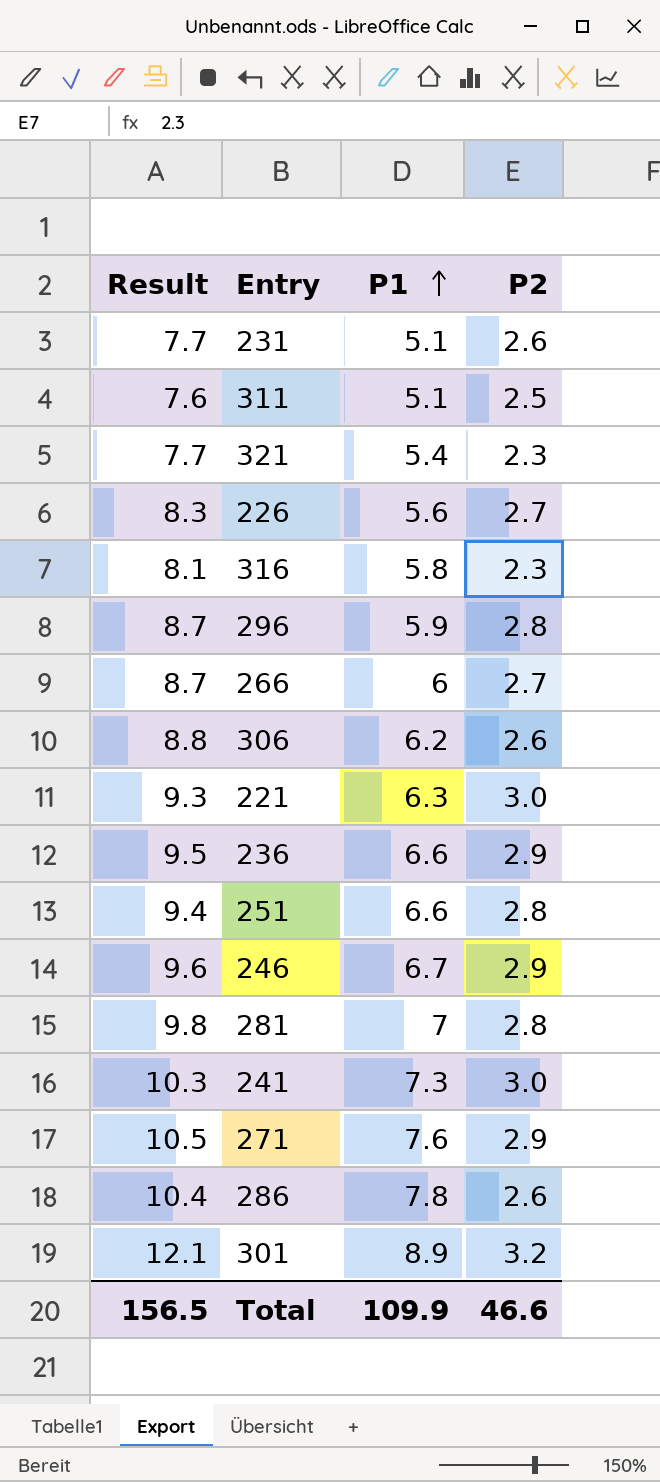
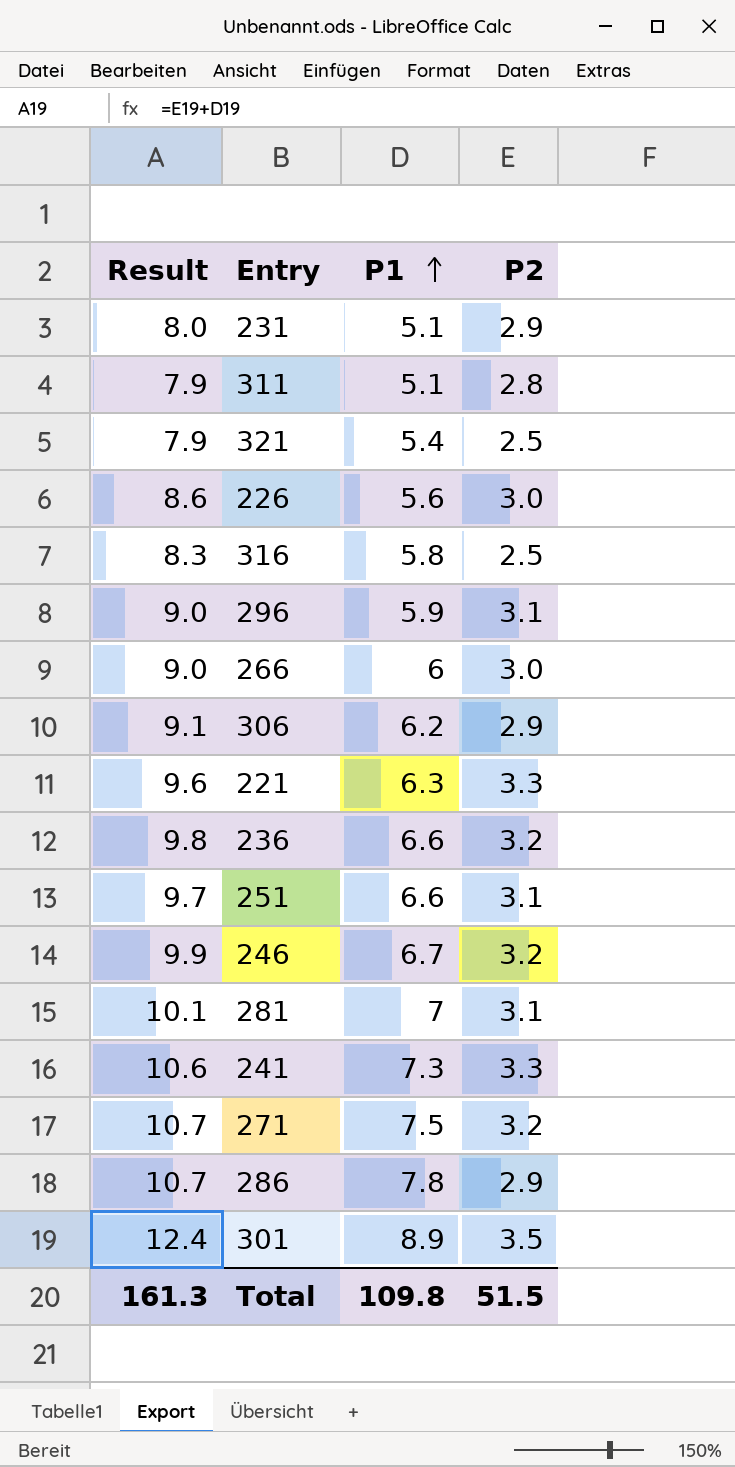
231 | Result: 7.7 -> 8.0
231 | P2: 2.6 -> 2.9
311 | Result: 7.6 -> 7.9
311 | P2: 2.5 -> 2.8
321 | Result: 7.7 -> 7.9
321 | P2: 2.3 -> 2.5
226 | Result: 8.3 -> 8.6
226 | P2: 2.7 -> 3.0
316 | Result: 8.1 -> 8.3
316 | P2: 2.3 -> 2.5
296 | Result: 8.7 -> 9.0
296 | P2: 2.8 -> 3.1
266 | Result: 8.7 -> 9.0
266 | P2: 2.7 -> 3.0
306 | Result: 8.8 -> 9.1
306 | P2: 2.6 -> 2.9
221 | Result: 9.3 -> 9.6
221 | P2: 3.0 -> 3.3
236 | Result: 9.5 -> 9.8
236 | P2: 2.9 -> 3.2
251 | Result: 9.4 -> 9.7
251 | P2: 2.8 -> 3.1
246 | Result: 9.6 -> 9.9
246 | P2: 2.9 -> 3.2
281 | Result: 9.8 -> 10.1
281 | P2: 2.8 -> 3.1
241 | Result: 10.3 -> 10.6
241 | P2: 3.0 -> 3.3
271 | Result: 10.5 -> 10.7
271 | P1: 7.6 -> 7.5
271 | P2: 2.9 -> 3.2
286 | Result: 10.4 -> 10.7
286 | P2: 2.6 -> 2.9
301 | Result: 12.1 -> 12.4
301 | P2: 3.2 -> 3.5
Total | Result: 156.5 -> 161.3
Total | P1: 109.9 -> 109.8
Total | P2: 46.6 -> 51.5

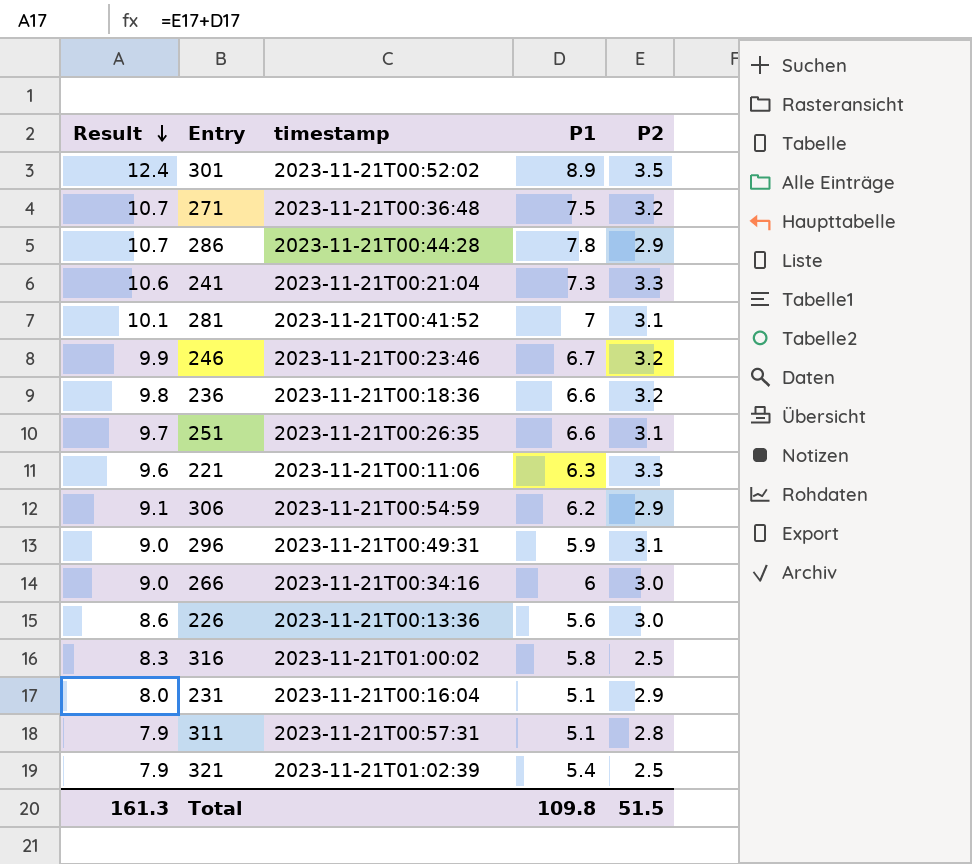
row order: P1 ascending -> Result descending
column timestamp | position: none -> 3

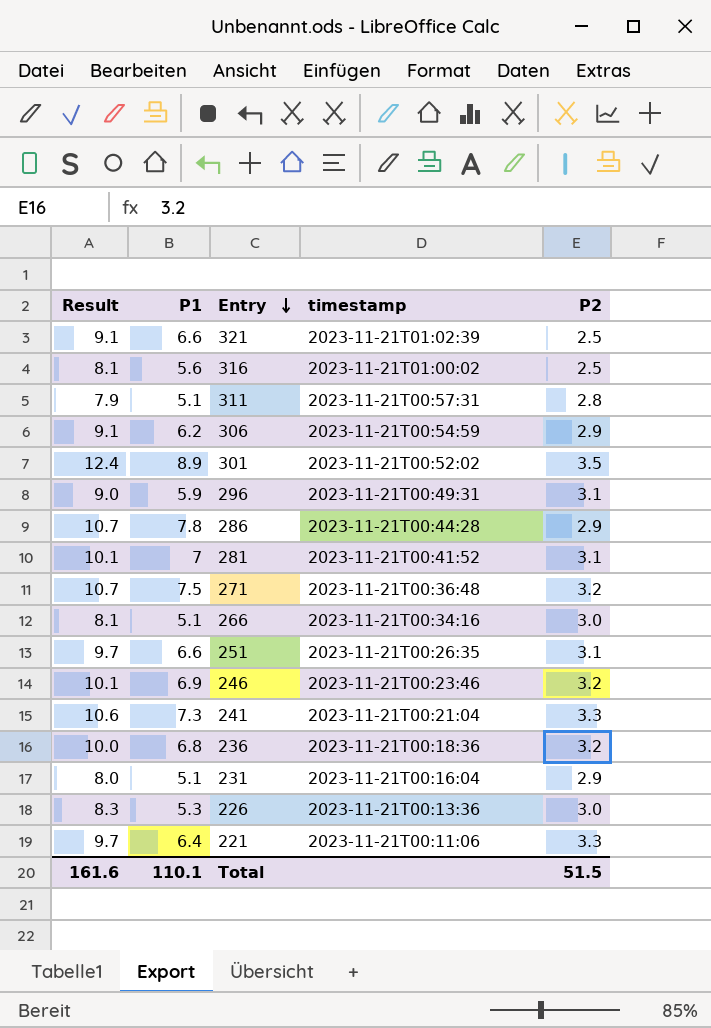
row order: Result descending -> Entry descending
column P1 | position: 4 -> 2
321 | Result: 7.9 -> 9.1
321 | P1: 5.4 -> 6.6
316 | Result: 8.3 -> 8.1
316 | P1: 5.8 -> 5.6
266 | Result: 9.0 -> 8.1
266 | P1: 6 -> 5.1
246 | Result: 9.9 -> 10.1
246 | P1: 6.7 -> 6.9
236 | Result: 9.8 -> 10.0
236 | P1: 6.6 -> 6.8
226 | Result: 8.6 -> 8.3
226 | P1: 5.6 -> 5.3
221 | Result: 9.6 -> 9.7
221 | P1: 6.3 -> 6.4
Total | Result: 161.3 -> 161.6
Total | P1: 109.8 -> 110.1

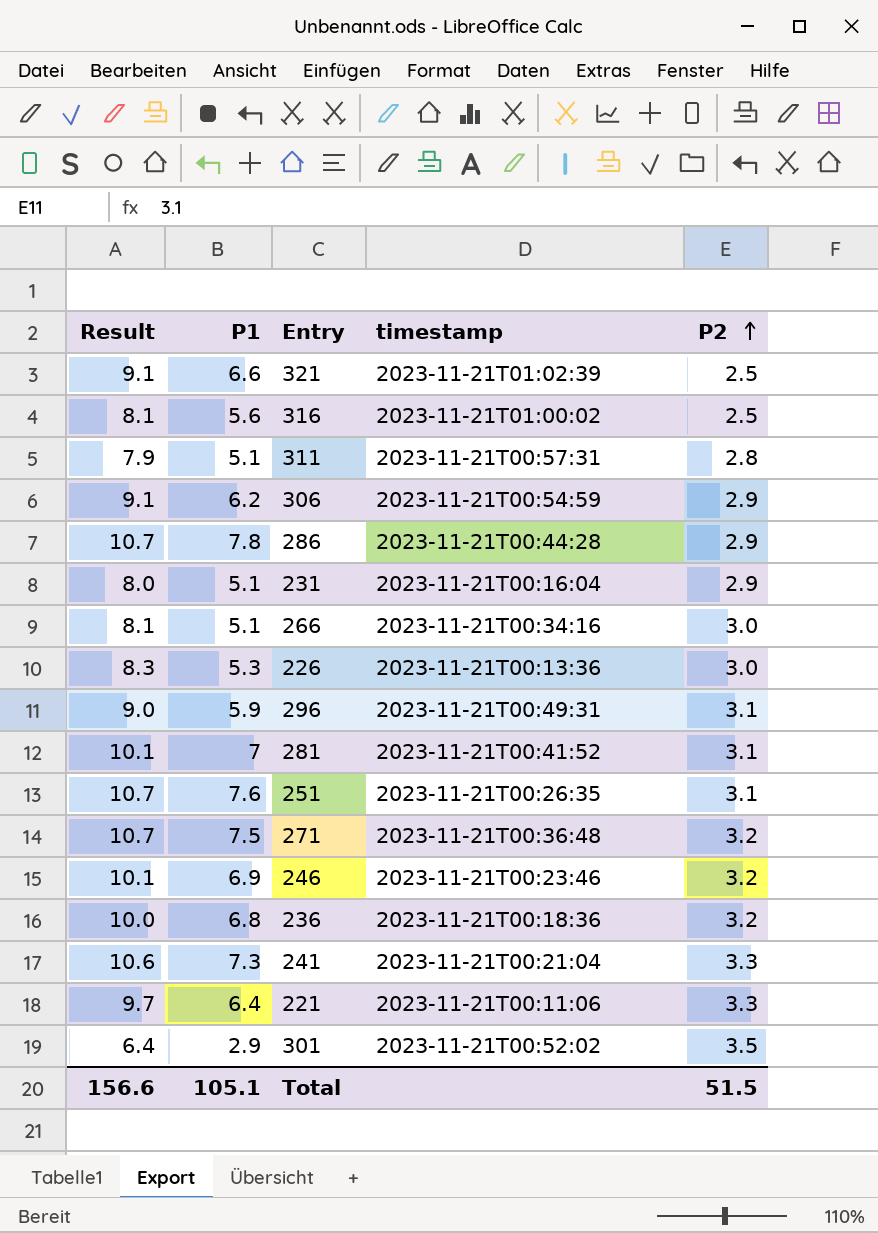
row order: Entry descending -> P2 ascending
251 | Result: 9.7 -> 10.7
251 | P1: 6.6 -> 7.6
301 | Result: 12.4 -> 6.4
301 | P1: 8.9 -> 2.9
Total | Result: 161.6 -> 156.6
Total | P1: 110.1 -> 105.1

